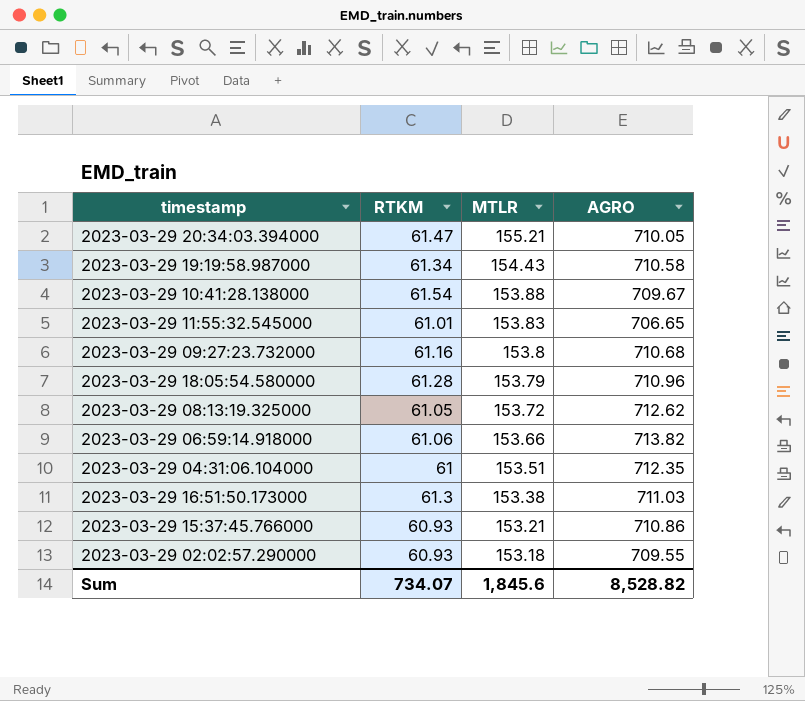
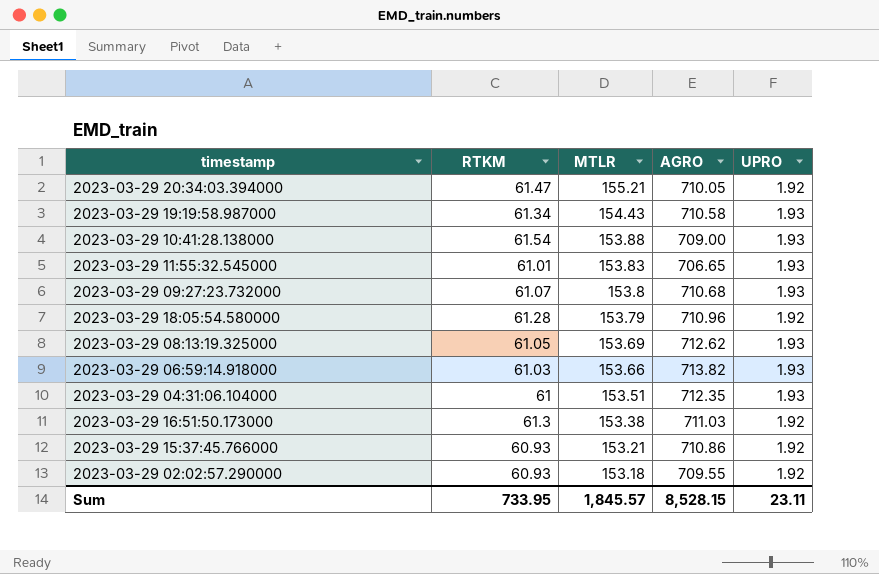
column UPRO | position: none -> 5
2023-03-29 10:41:28.138000 | AGRO: 709.67 -> 709.00
2023-03-29 09:27:23.732000 | RTKM: 61.16 -> 61.07
2023-03-29 08:13:19.325000 | MTLR: 153.72 -> 153.69
2023-03-29 06:59:14.918000 | RTKM: 61.06 -> 61.03
Sum | RTKM: 734.07 -> 733.95
Sum | MTLR: 1,845.6 -> 1,845.57
Sum | AGRO: 8,528.82 -> 8,528.15

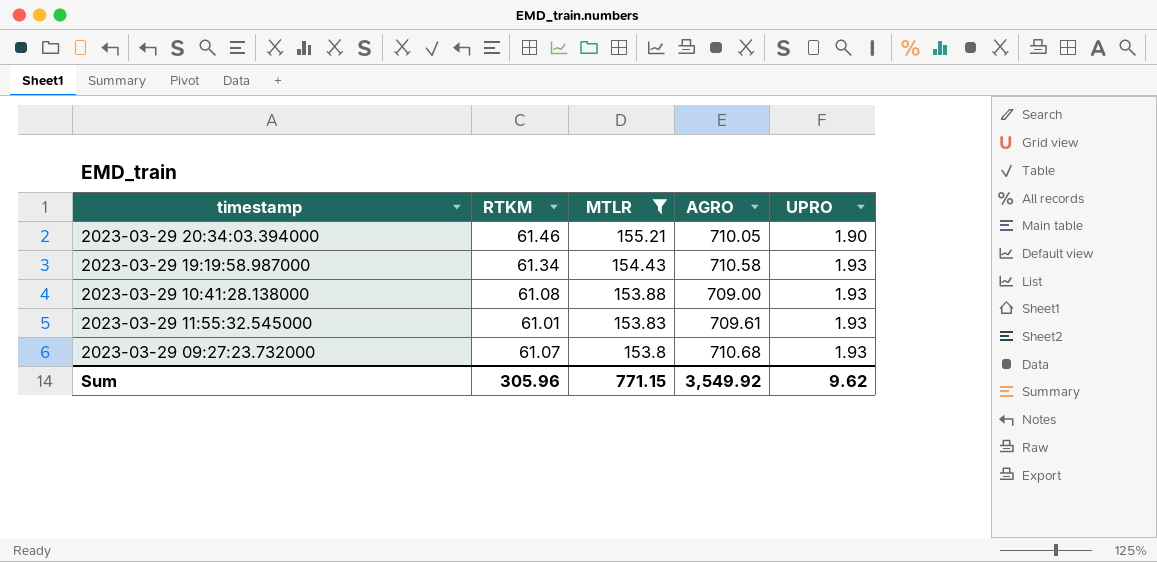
filter: none -> MTLR >= 153.8
2023-03-29 20:34:03.394000 | RTKM: 61.47 -> 61.46
2023-03-29 20:34:03.394000 | UPRO: 1.92 -> 1.90
2023-03-29 10:41:28.138000 | RTKM: 61.54 -> 61.08
2023-03-29 11:55:32.545000 | AGRO: 706.65 -> 709.61
Sum | RTKM: 733.95 -> 305.96
Sum | MTLR: 1,845.57 -> 771.15
Sum | AGRO: 8,528.15 -> 3,549.92
Sum | UPRO: 23.11 -> 9.62

